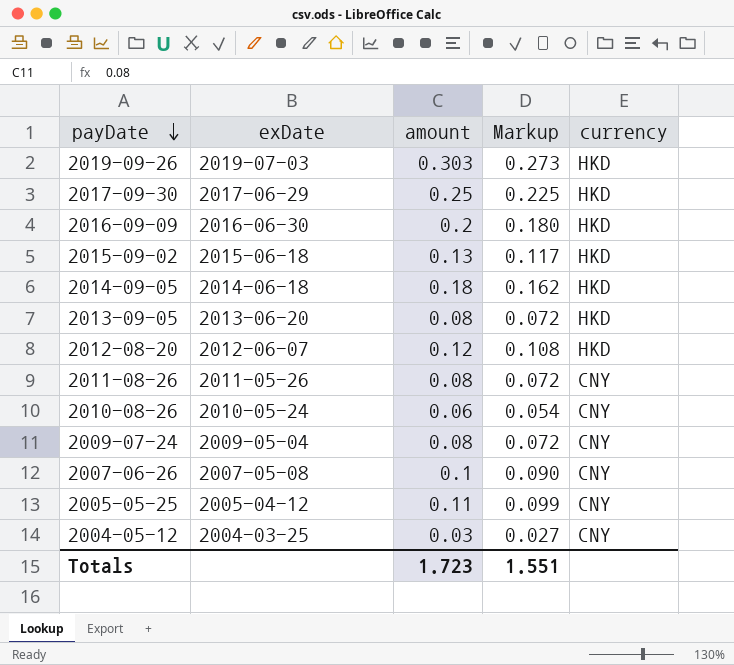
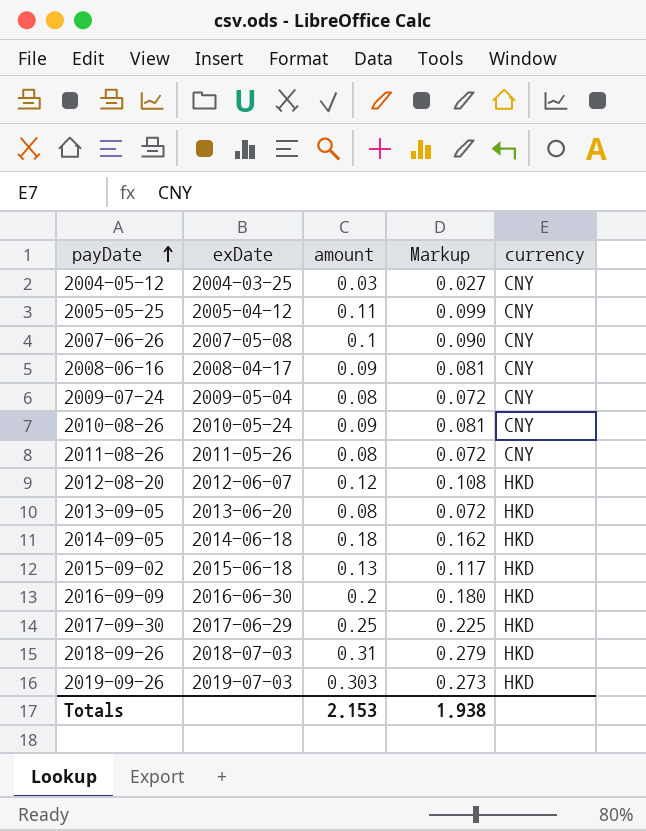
row order: payDate descending -> payDate ascending
row 2008-06-16: none -> 2008-04-17 | 0.09 | 0.081 | CNY
2010-08-26 | amount: 0.06 -> 0.09
2010-08-26 | Markup: 0.054 -> 0.081
row 2018-09-26: none -> 2018-07-03 | 0.31 | 0.279 | HKD
Totals | amount: 1.723 -> 2.153
Totals | Markup: 1.551 -> 1.938

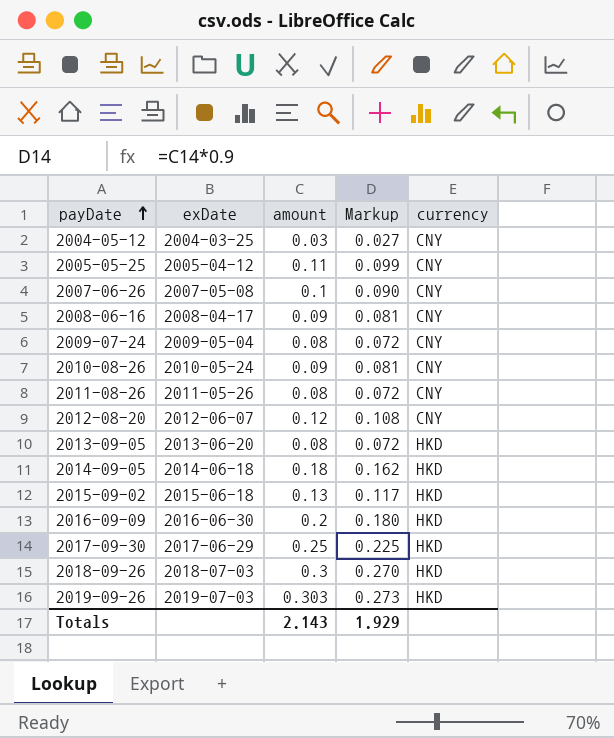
2012-08-20 | currency: HKD -> CNY
2018-09-26 | amount: 0.31 -> 0.3
2018-09-26 | Markup: 0.279 -> 0.270
Totals | amount: 2.153 -> 2.143
Totals | Markup: 1.938 -> 1.929

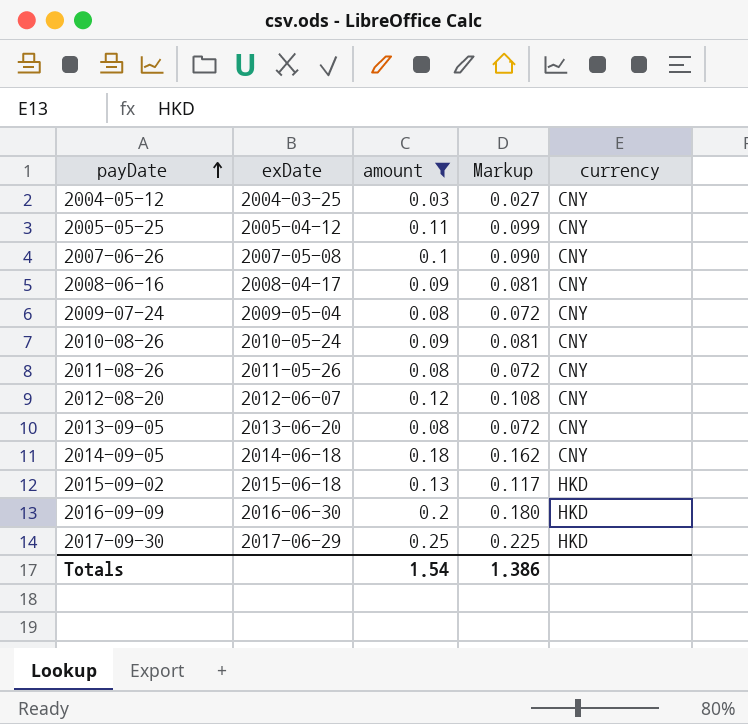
filter: none -> amount <= 0.25
2013-09-05 | currency: HKD -> CNY
2014-09-05 | currency: HKD -> CNY
Totals | amount: 2.143 -> 1.54
Totals | Markup: 1.929 -> 1.386

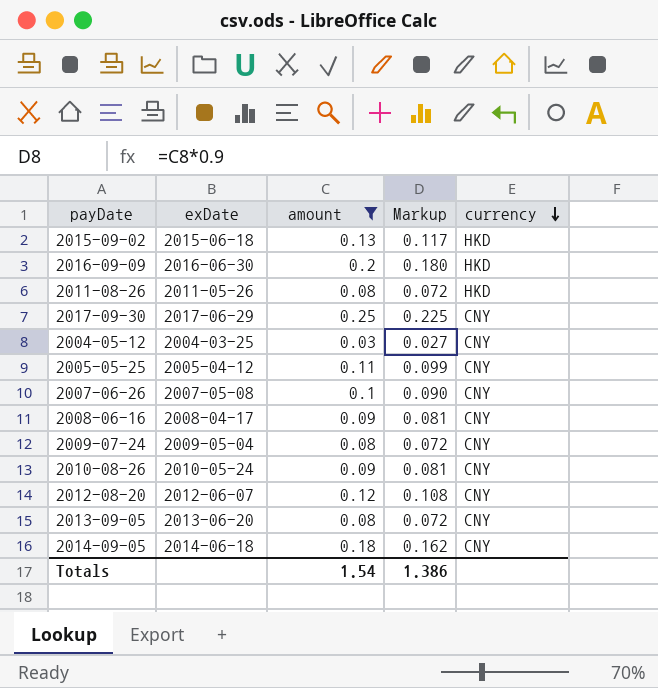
row order: payDate ascending -> currency descending
2011-08-26 | currency: CNY -> HKD
2017-09-30 | currency: HKD -> CNY

